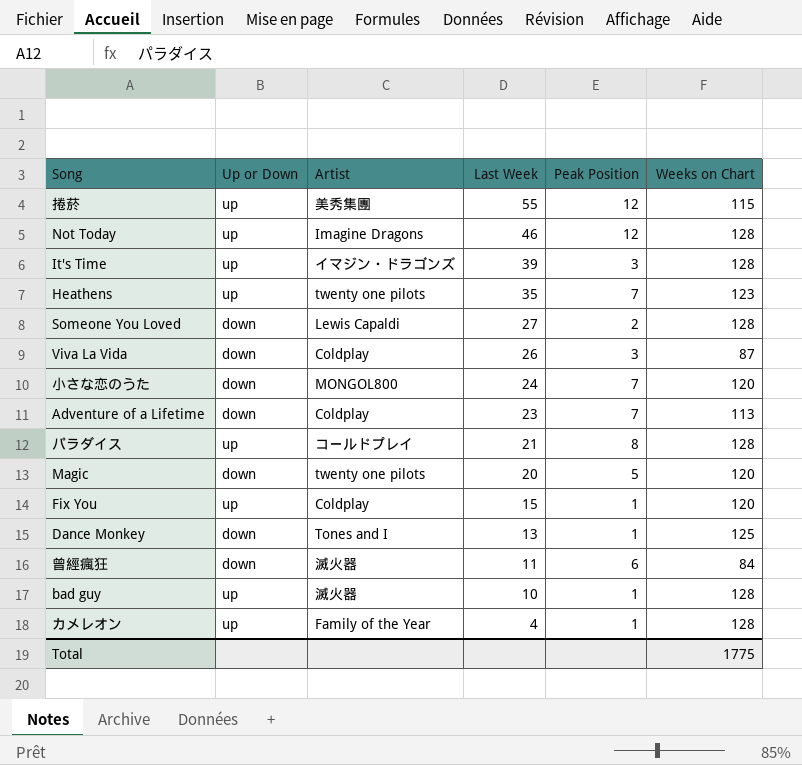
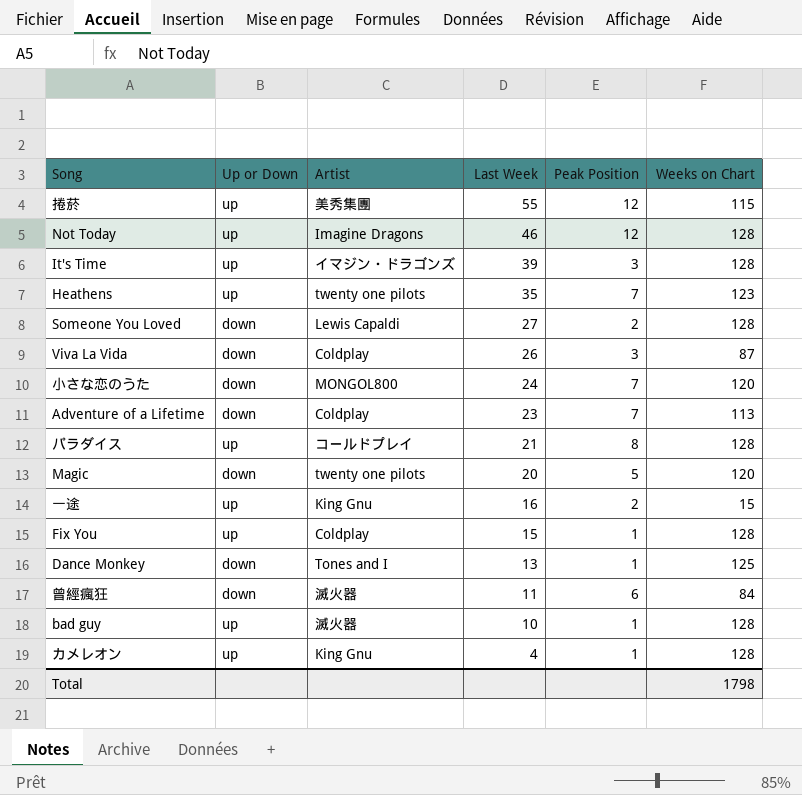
row 一途: none -> up | King Gnu | 16 | 2 | 15
Fix You | Weeks on Chart: 120 -> 128
カメレオン | Artist: Family of the Year -> King Gnu
Total | Weeks on Chart: 1775 -> 1798

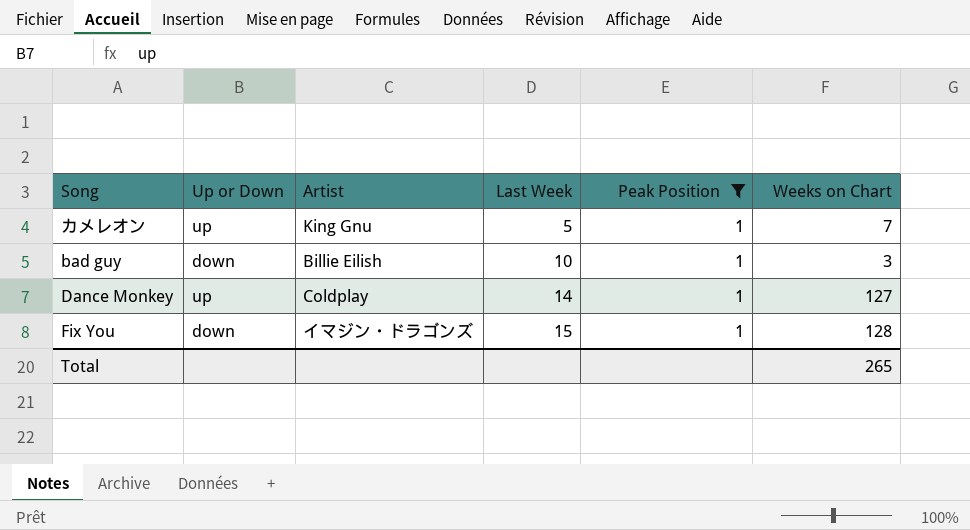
filter: none -> Peak Position = 1
row order: Last Week descending -> Last Week ascending
カメレオン | Last Week: 4 -> 5
カメレオン | Weeks on Chart: 128 -> 7
bad guy | Up or Down: up -> down
bad guy | Artist: 滅火器 -> Billie Eilish
bad guy | Weeks on Chart: 128 -> 3
Dance Monkey | Up or Down: down -> up
Dance Monkey | Artist: Tones and I -> Coldplay
Dance Monkey | Last Week: 13 -> 14
Dance Monkey | Weeks on Chart: 125 -> 127
Fix You | Up or Down: up -> down
Fix You | Artist: Coldplay -> イマジン・ドラゴンズ
Total | Weeks on Chart: 1798 -> 265

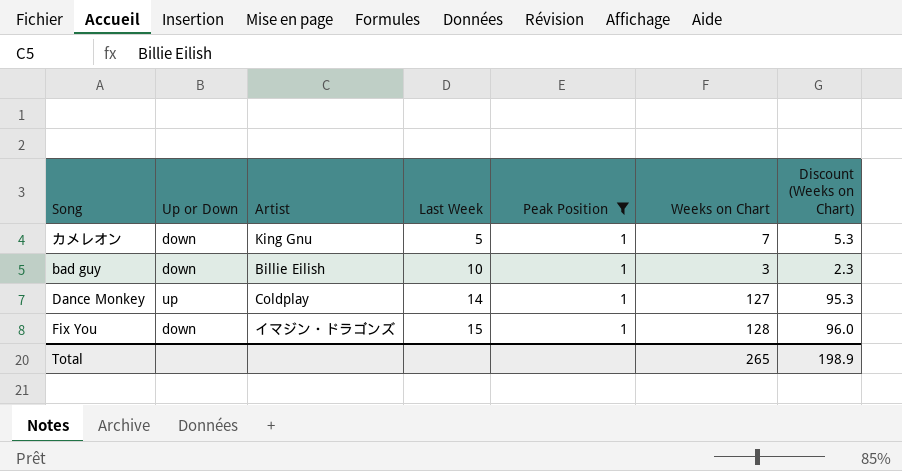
column Discount (Weeks on Chart) | formula: none -> [Weeks on Chart] * 0.75
カメレオン | Up or Down: up -> down

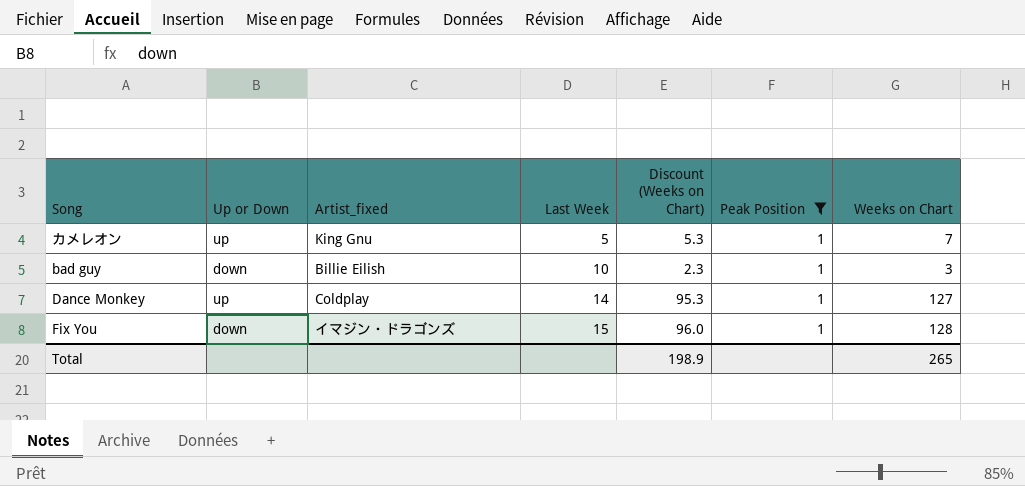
column name: Artist -> Artist_fixed
column Discount (Weeks on Chart) | position: 7 -> 5
カメレオン | Up or Down: down -> up

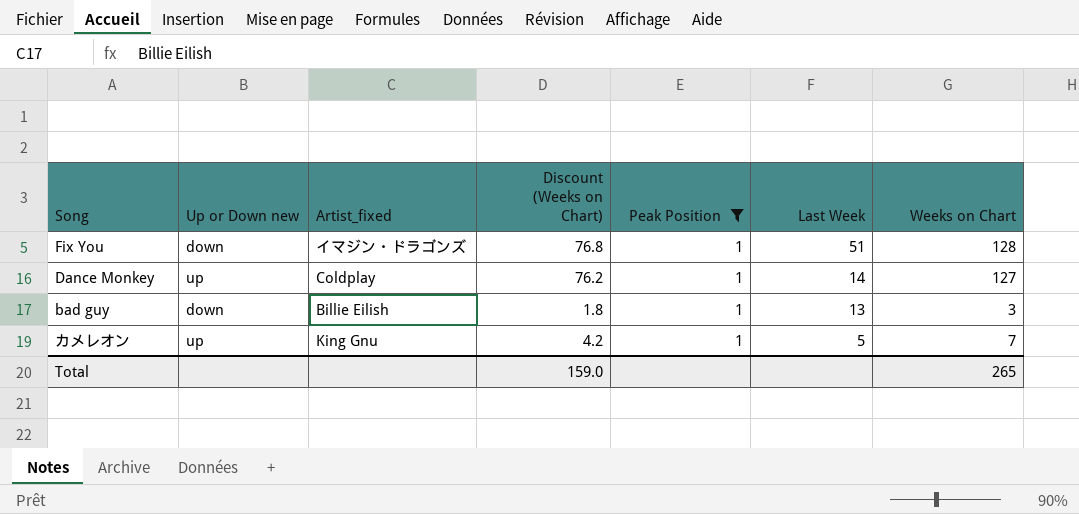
row order: Last Week ascending -> Last Week descending
column name: Up or Down -> Up or Down new
column Discount (Weeks on Chart) | formula: [Weeks on Chart] * 0.75 -> [Weeks on Chart] * 0.6
column Last Week | position: 4 -> 6
Fix You | Last Week: 15 -> 51
bad guy | Last Week: 10 -> 13
Total | Discount (Weeks on Chart): 198.9 -> 159.0

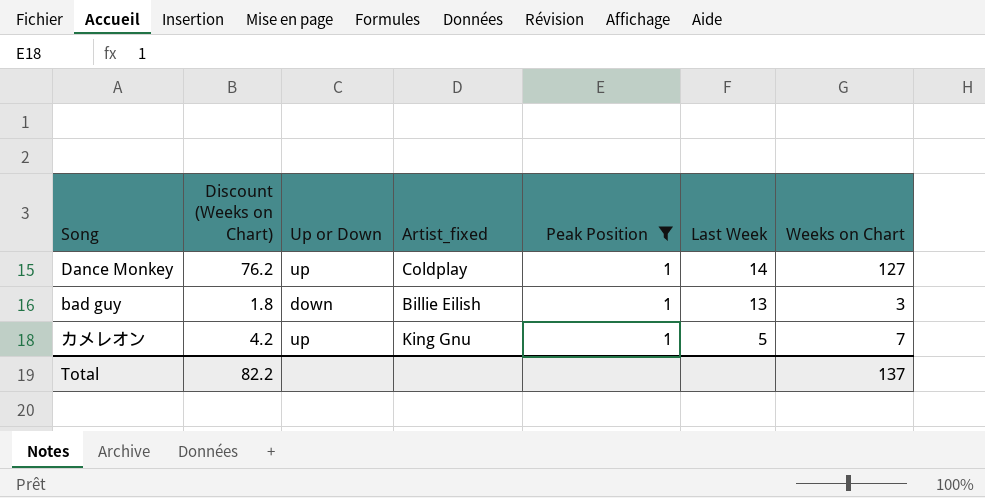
column Discount (Weeks on Chart) | position: 4 -> 2
column name: Up or Down new -> Up or Down
row Fix You: down | イマジン・ドラゴンズ | 76.8 | 1 | 51 | 128 -> none
Total | Discount (Weeks on Chart): 159.0 -> 82.2
Total | Weeks on Chart: 265 -> 137

